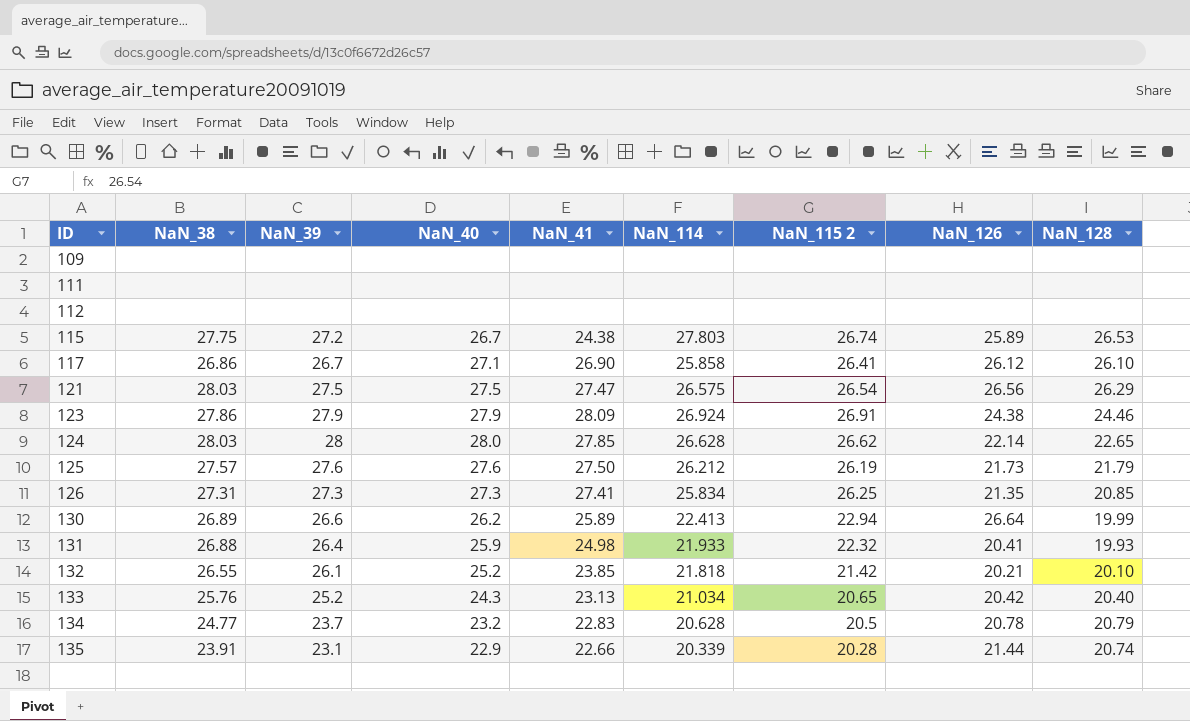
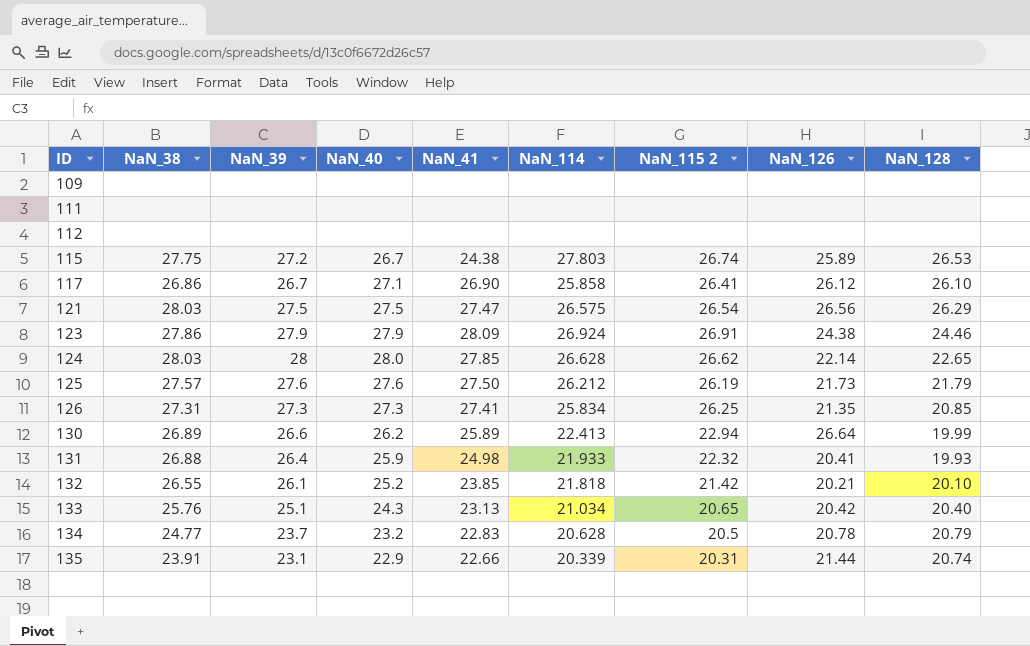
133 | NaN_39: 25.2 -> 25.1
135 | NaN_115 2: 20.28 -> 20.31

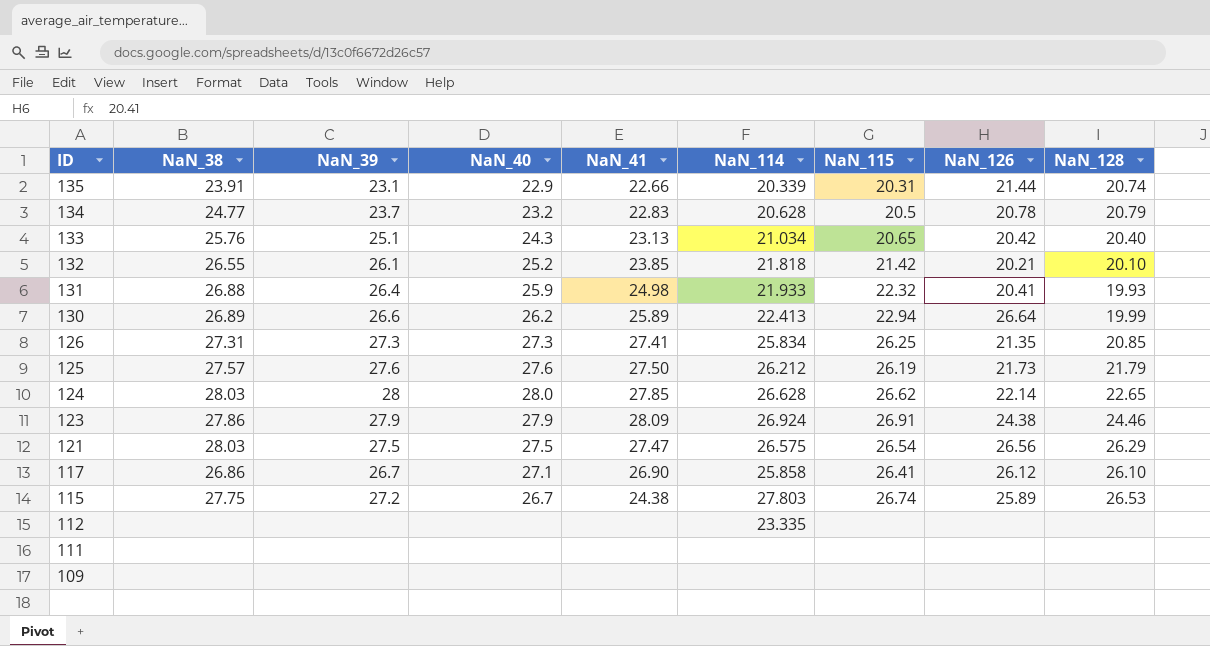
row order: ID ascending -> ID descending
column name: NaN_115 2 -> NaN_115
112 | NaN_114: none -> 23.335

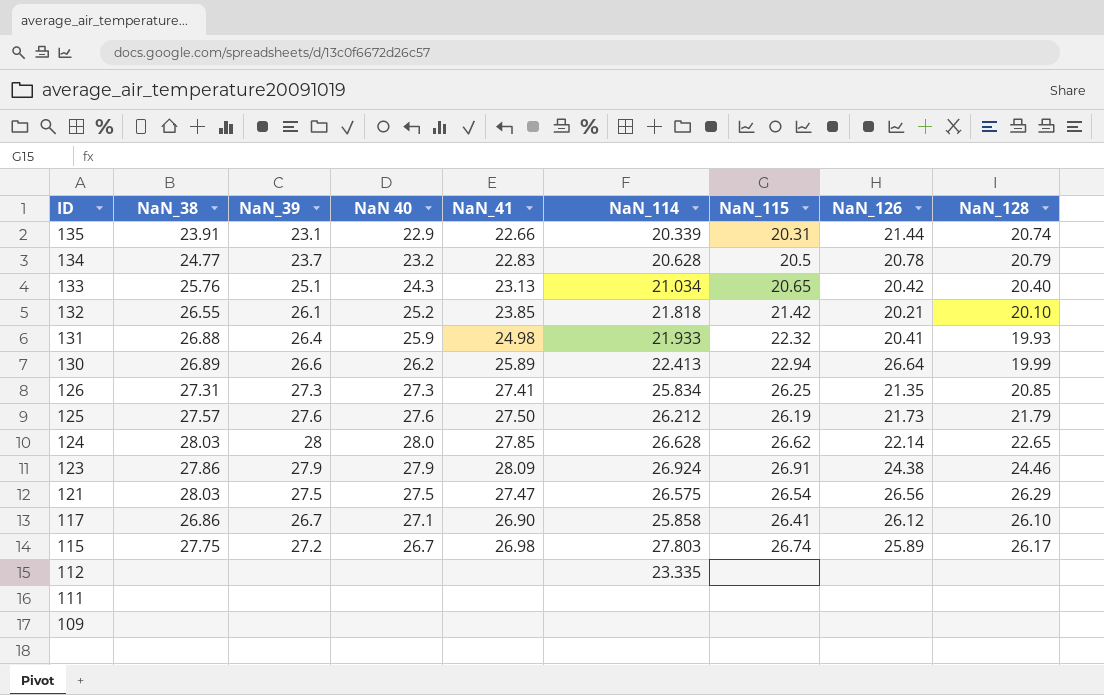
column name: NaN_40 -> NaN 40
115 | NaN_41: 24.38 -> 26.98
115 | NaN_128: 26.53 -> 26.17

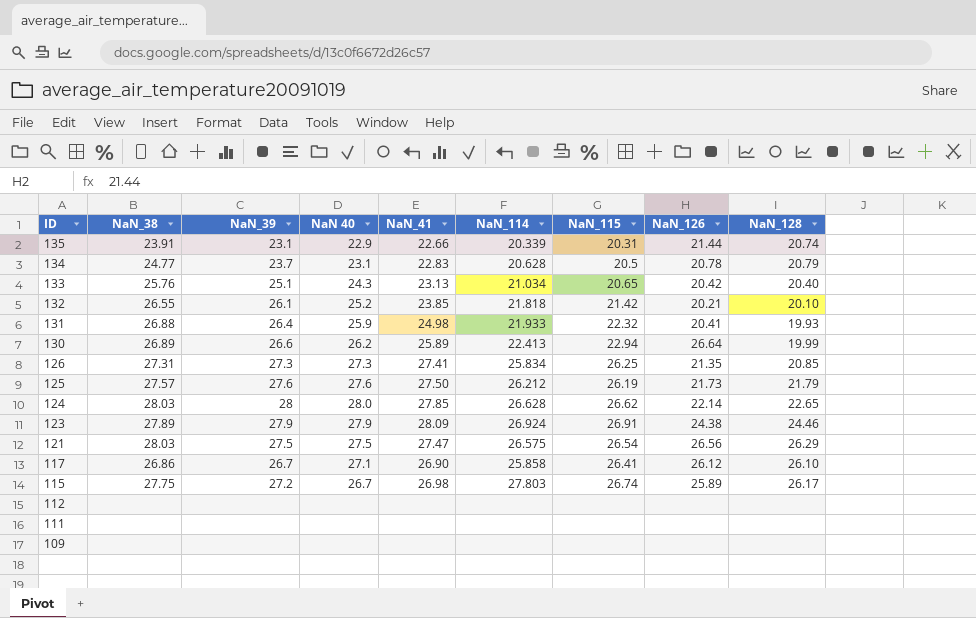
134 | NaN 40: 23.2 -> 23.1
123 | NaN_38: 27.86 -> 27.89
112 | NaN_114: 23.335 -> none

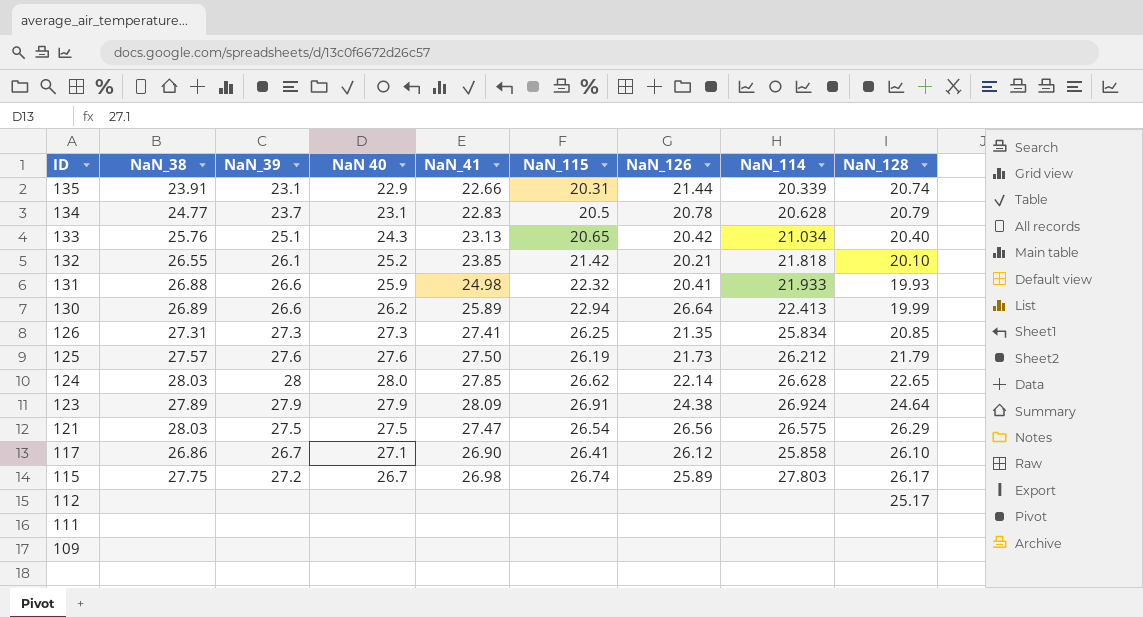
column NaN_114 | position: 6 -> 8
131 | NaN_39: 26.4 -> 26.6
123 | NaN_128: 24.46 -> 24.64
112 | NaN_128: none -> 25.17

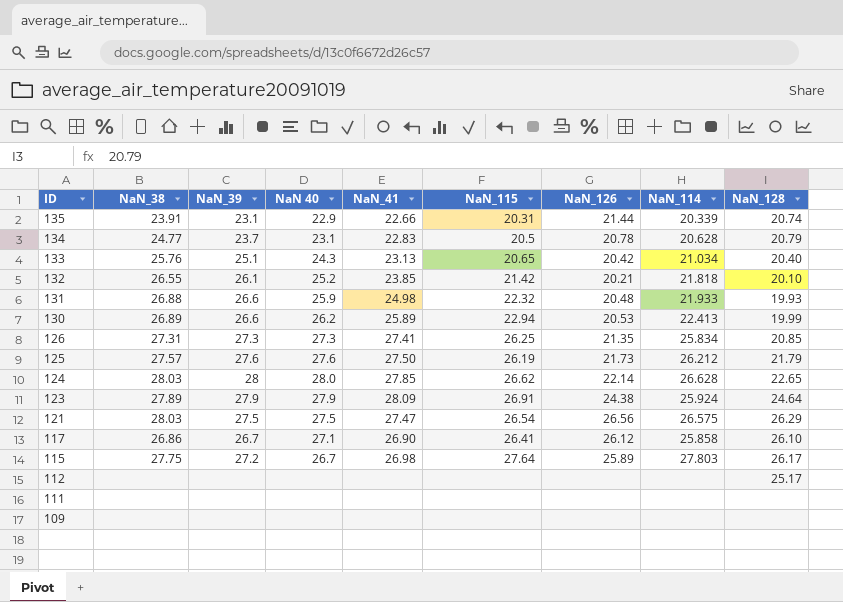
131 | NaN_126: 20.41 -> 20.48
130 | NaN_126: 26.64 -> 20.53
123 | NaN_114: 26.924 -> 25.924
115 | NaN_115: 26.74 -> 27.64

